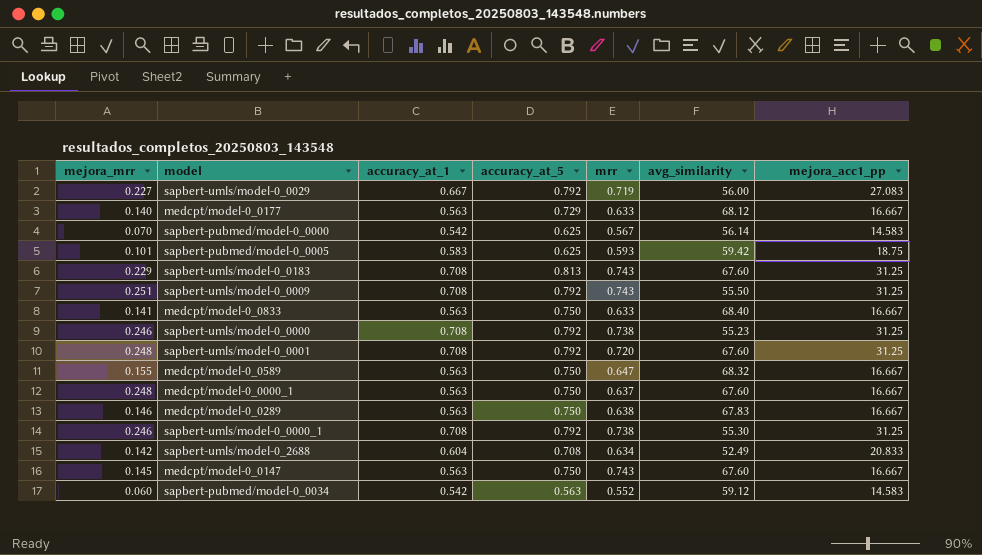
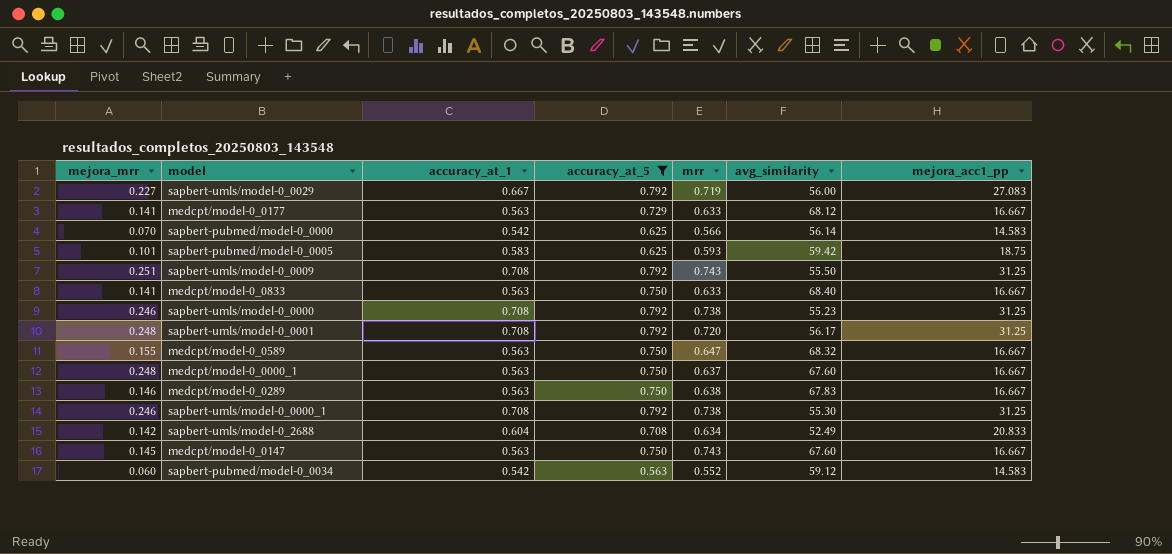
filter: none -> accuracy_at_5 != 0.813
medcpt/model-0_0177 | mejora_mrr: 0.140 -> 0.141
sapbert-pubmed/model-0_0000 | mrr: 0.567 -> 0.566
sapbert-umls/model-0_0001 | avg_similarity: 67.60 -> 56.17

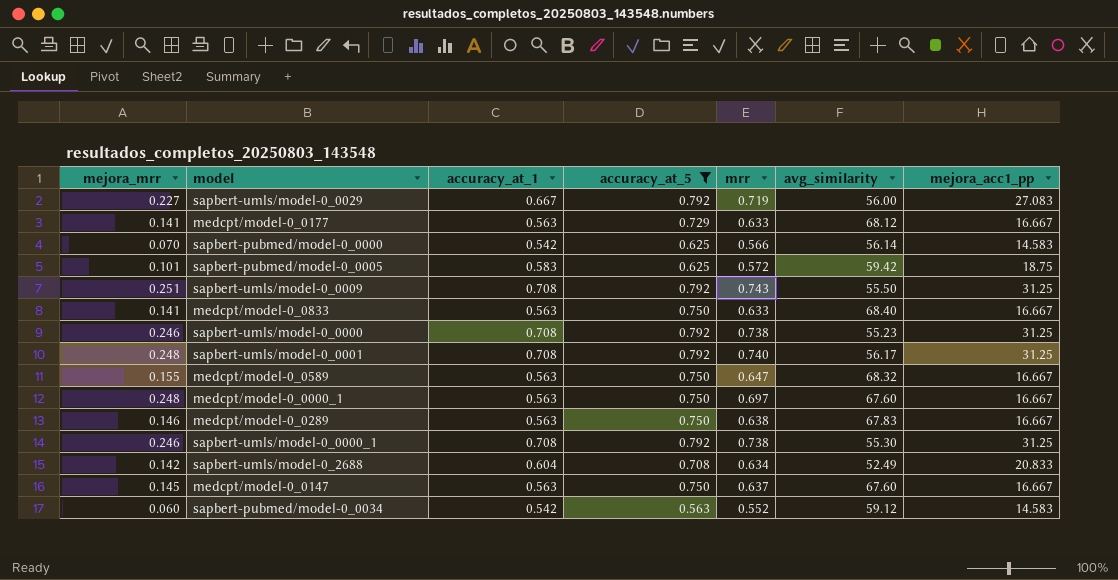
sapbert-pubmed/model-0_0005 | mrr: 0.593 -> 0.572
sapbert-umls/model-0_0001 | mrr: 0.720 -> 0.740
medcpt/model-0_0000_1 | mrr: 0.637 -> 0.697
medcpt/model-0_0147 | mrr: 0.743 -> 0.637

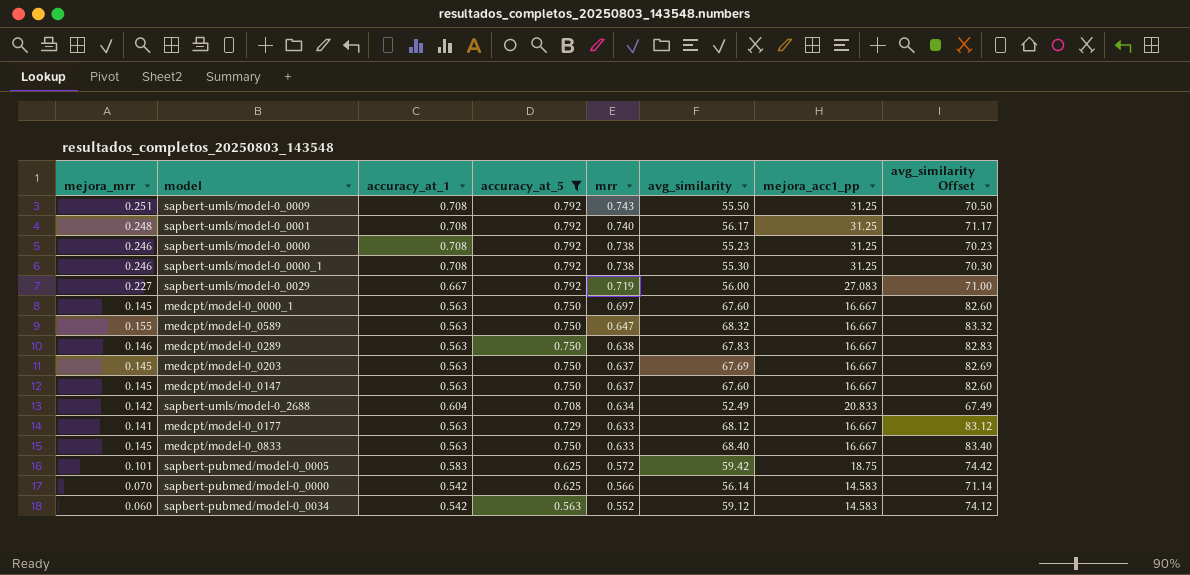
row order: none -> mrr descending
column avg_similarity Offset | formula: none -> [avg_similarity] + 15
medcpt/model-0_0000_1 | mejora_mrr: 0.248 -> 0.145
row medcpt/model-0_0203: none -> 0.145 | 0.563 | 0.750 | 0.637 | 67.69 | 16.667 | 82.69
medcpt/model-0_0833 | mejora_mrr: 0.141 -> 0.145

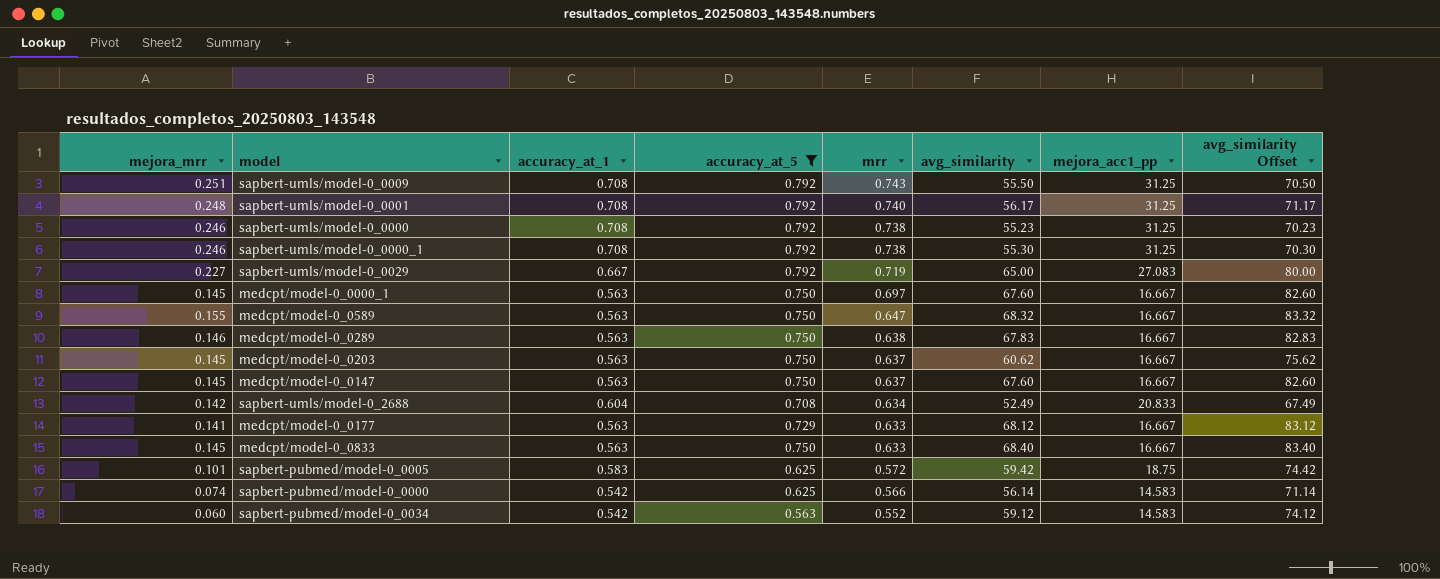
sapbert-umls/model-0_0029 | avg_similarity: 56.00 -> 65.00
sapbert-umls/model-0_0029 | avg_similarity Offset: 71.00 -> 80.00
medcpt/model-0_0203 | avg_similarity: 67.69 -> 60.62
medcpt/model-0_0203 | avg_similarity Offset: 82.69 -> 75.62
sapbert-pubmed/model-0_0000 | mejora_mrr: 0.070 -> 0.074

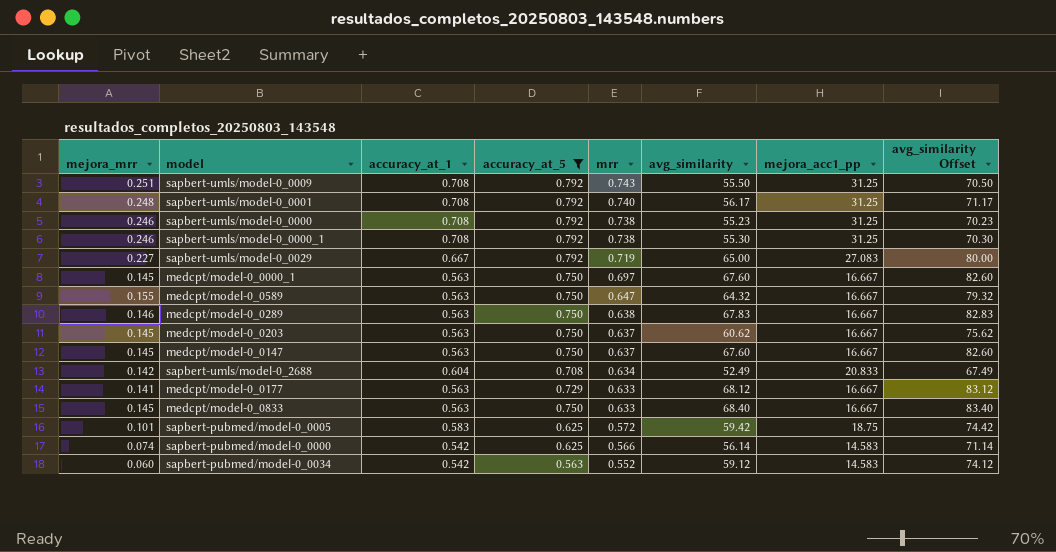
medcpt/model-0_0589 | avg_similarity: 68.32 -> 64.32
medcpt/model-0_0589 | avg_similarity Offset: 83.32 -> 79.32

